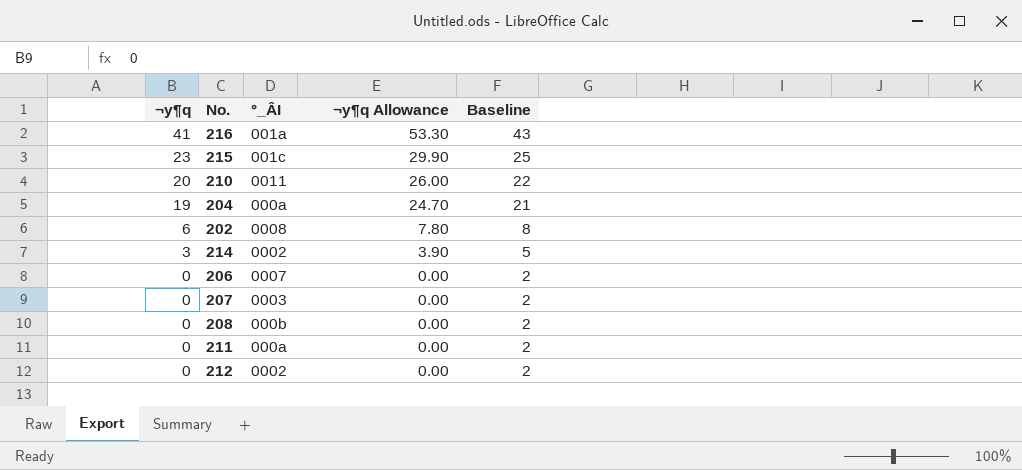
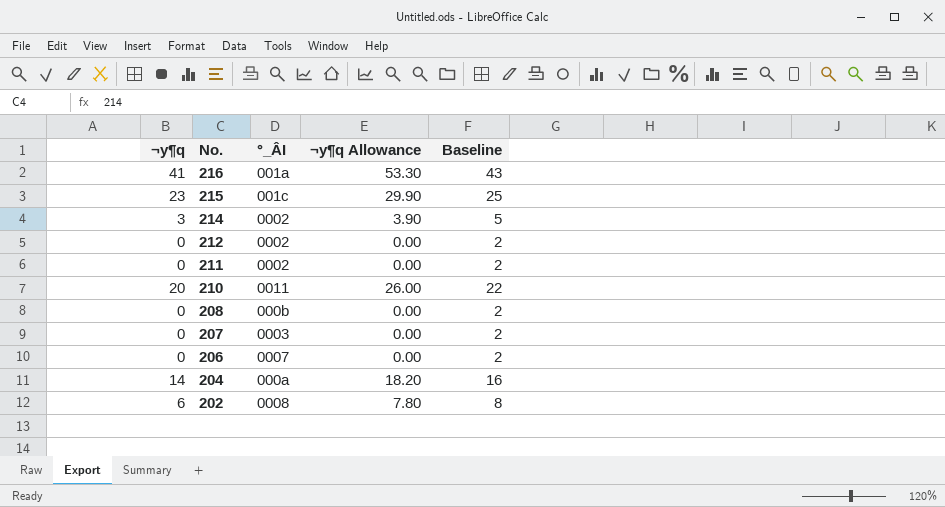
row order: ¬y¶q descending -> No. descending
211 | °_ÂI: 000a -> 0002
204 | ¬y¶q: 19 -> 14
204 | ¬y¶q Allowance: 24.70 -> 18.20
204 | Baseline: 21 -> 16

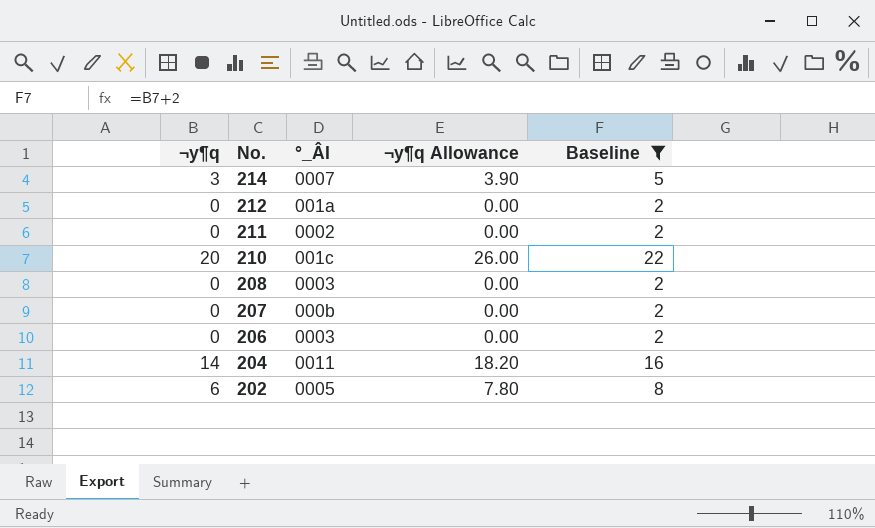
filter: none -> Baseline <= 22
214 | °_ÂI: 0002 -> 0007
212 | °_ÂI: 0002 -> 001a
210 | °_ÂI: 0011 -> 001c
208 | °_ÂI: 000b -> 0003
207 | °_ÂI: 0003 -> 000b
206 | °_ÂI: 0007 -> 0003
204 | °_ÂI: 000a -> 0011
202 | °_ÂI: 0008 -> 0005

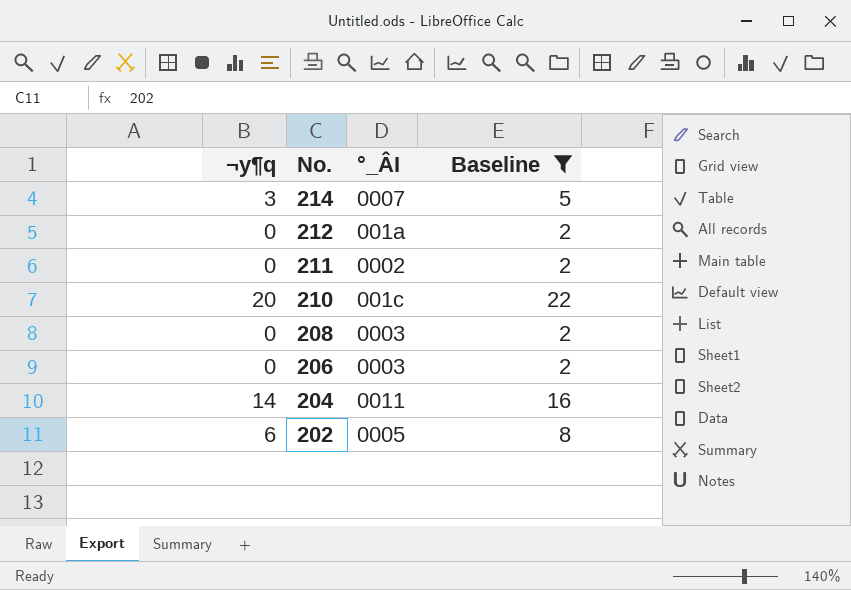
column ¬y¶q Allowance | formula: [¬y¶q] * 1.3 -> none
row 207: 0 | 000b | 0.00 | 2 -> none

